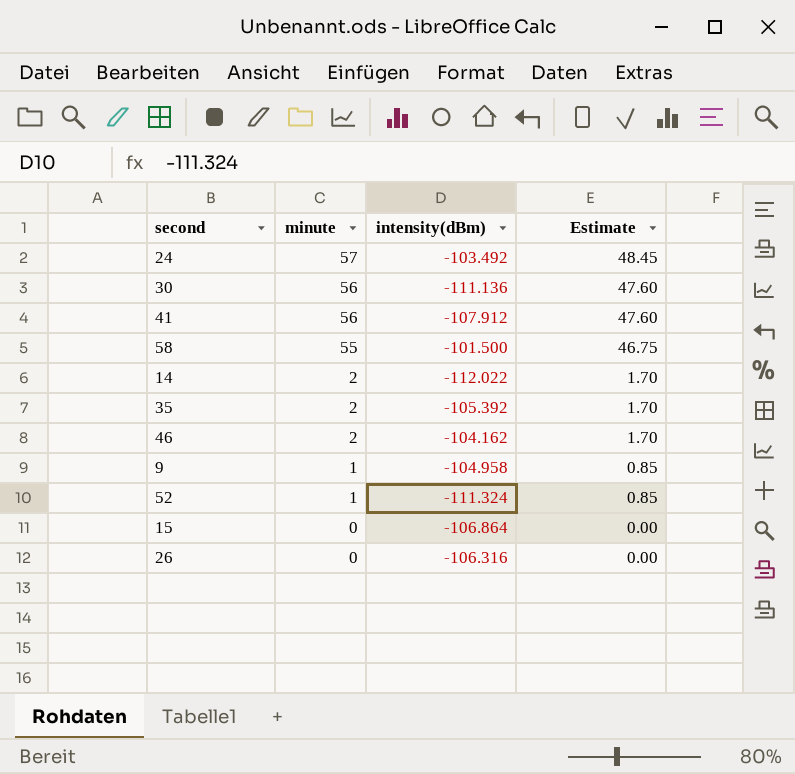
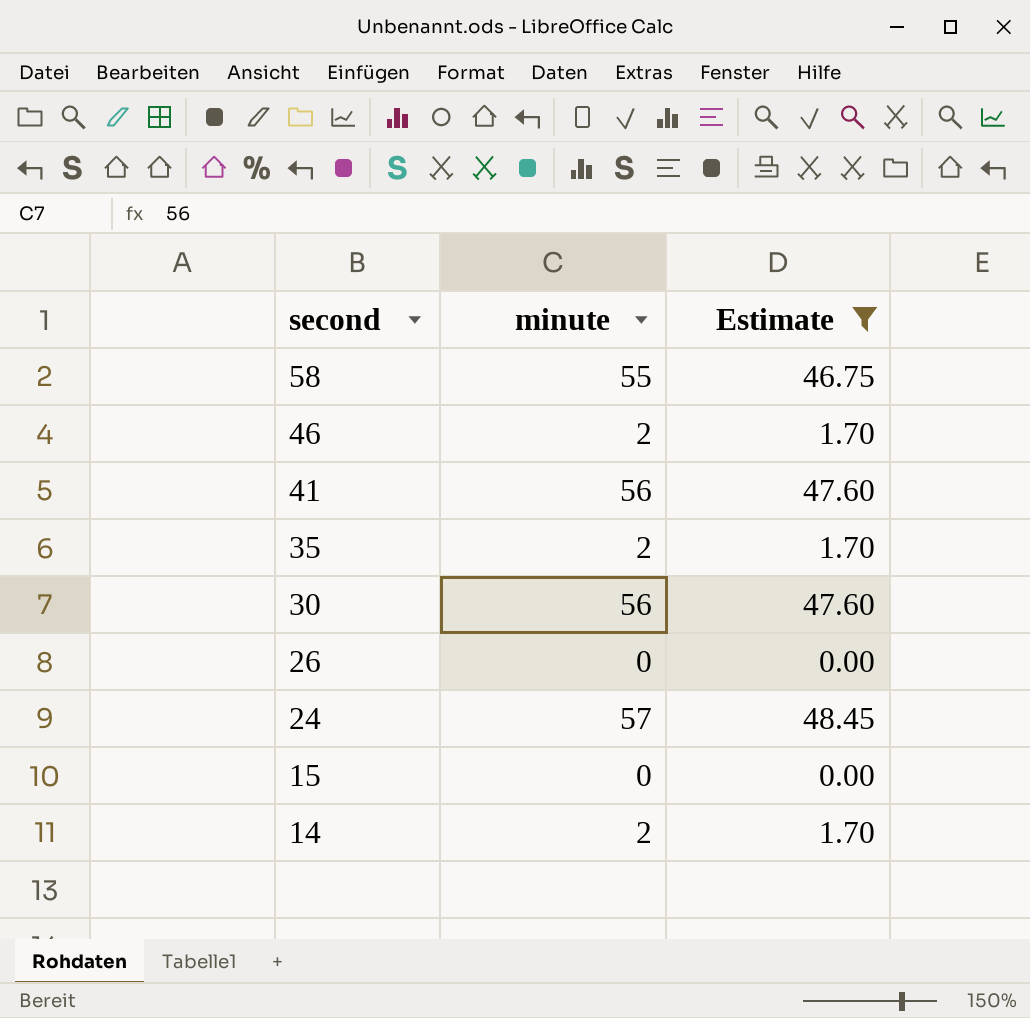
filter: none -> Estimate != 0.85
row order: minute descending -> second descending
column intensity(dBm) | position: 3 -> none

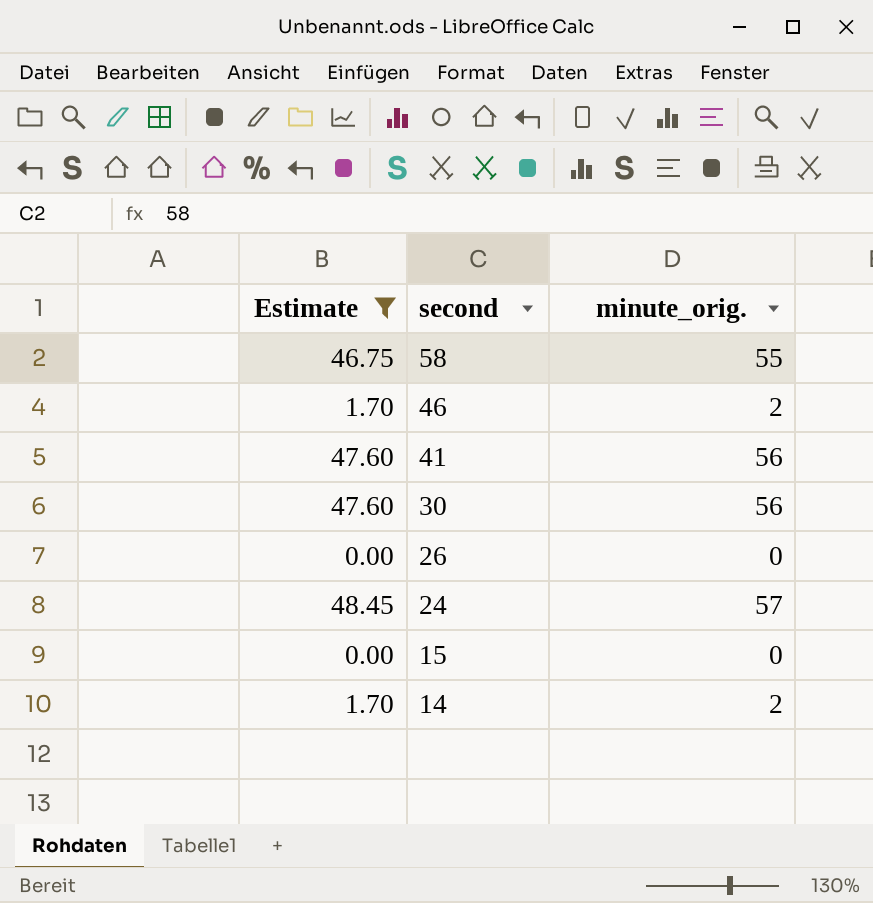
column Estimate | position: 3 -> 1
column name: minute -> minute_orig.
row 35: 2 | 1.70 -> none

